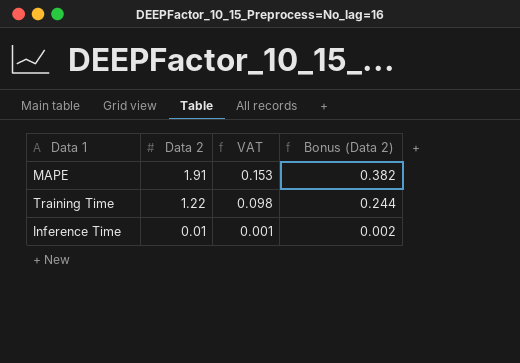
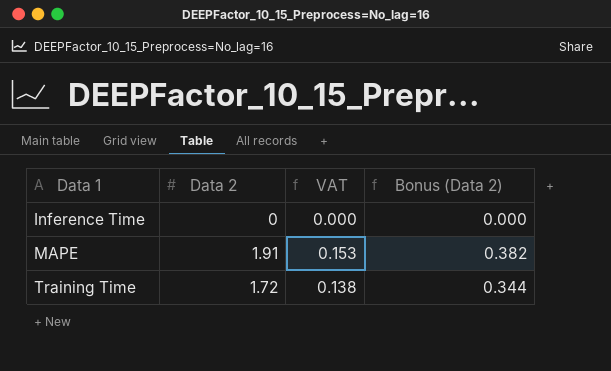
row order: Data 2 descending -> Data 1 ascending
Inference Time | Data 2: 0.01 -> 0
Inference Time | VAT: 0.001 -> 0.000
Inference Time | Bonus (Data 2): 0.002 -> 0.000
Training Time | Data 2: 1.22 -> 1.72
Training Time | VAT: 0.098 -> 0.138
Training Time | Bonus (Data 2): 0.244 -> 0.344

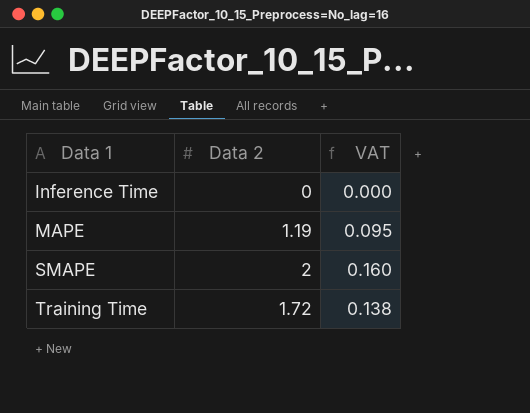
column Bonus (Data 2) | formula: [Data 2] * 0.2 -> none
MAPE | Data 2: 1.91 -> 1.19
MAPE | VAT: 0.153 -> 0.095
row SMAPE: none -> 2 | 0.160

